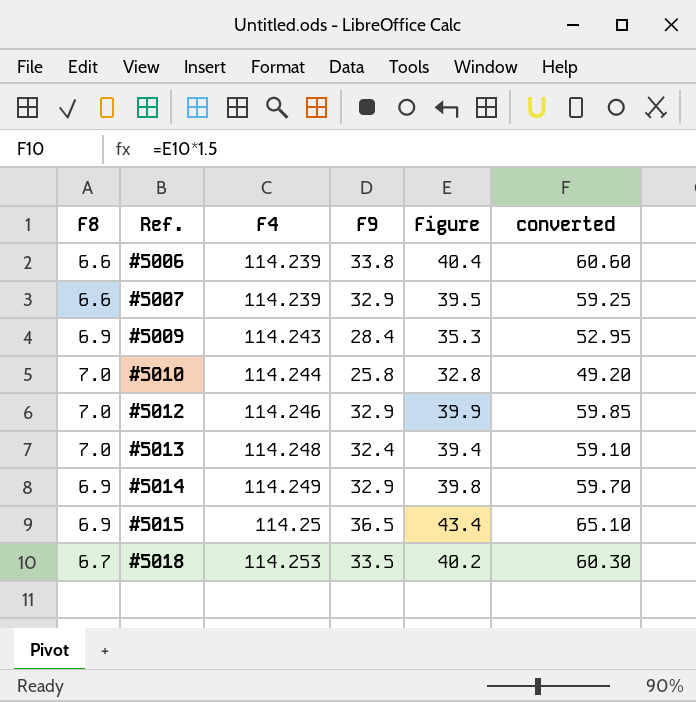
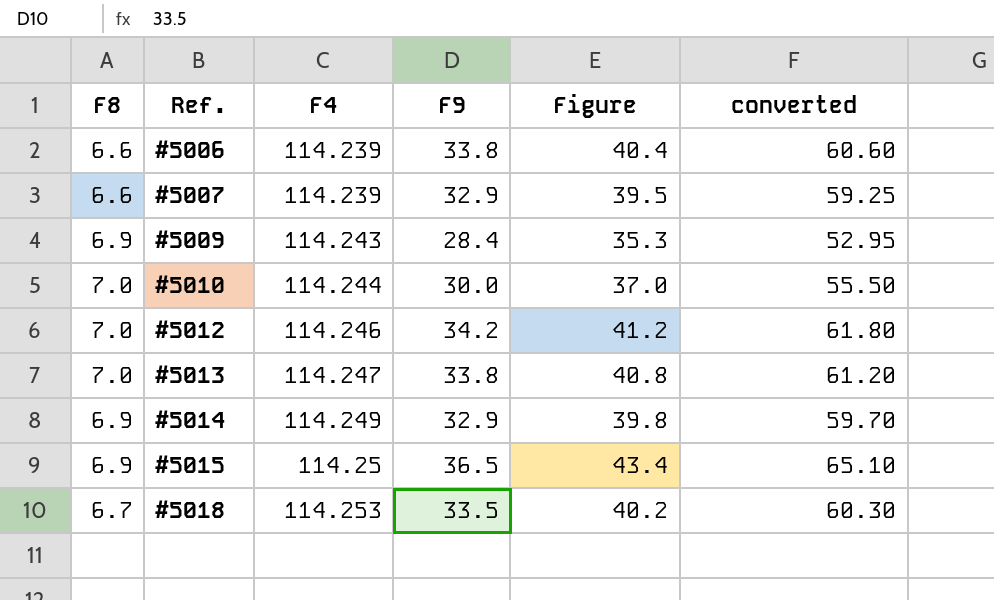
#5010 | F9: 25.8 -> 30.0
#5010 | Figure: 32.8 -> 37.0
#5010 | converted: 49.20 -> 55.50
#5012 | F9: 32.9 -> 34.2
#5012 | Figure: 39.9 -> 41.2
#5012 | converted: 59.85 -> 61.80
#5013 | F4: 114.248 -> 114.247
#5013 | F9: 32.4 -> 33.8
#5013 | Figure: 39.4 -> 40.8
#5013 | converted: 59.10 -> 61.20

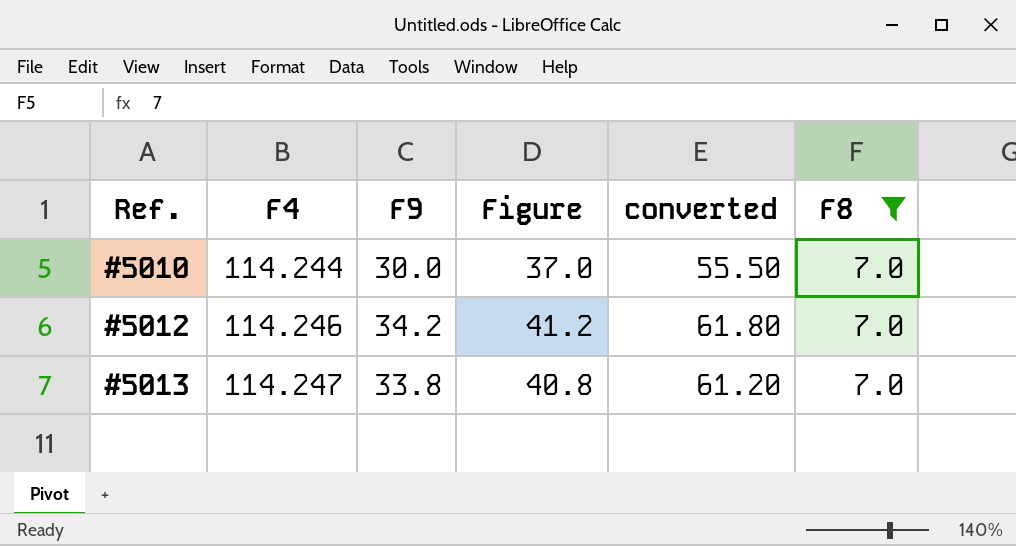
filter: none -> F8 = 7.0
column F8 | position: 1 -> 6

